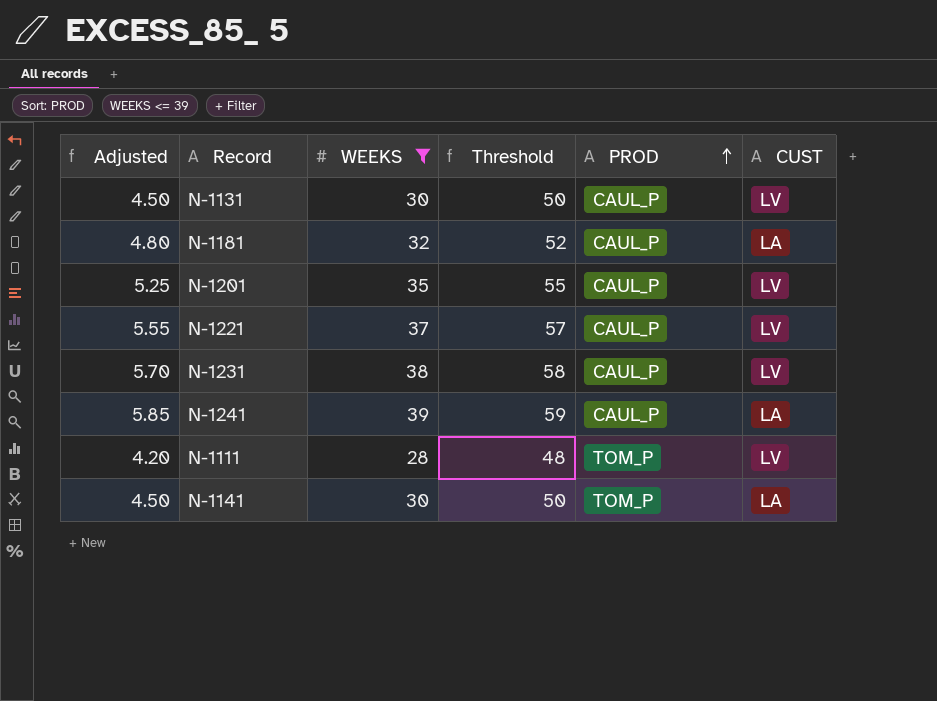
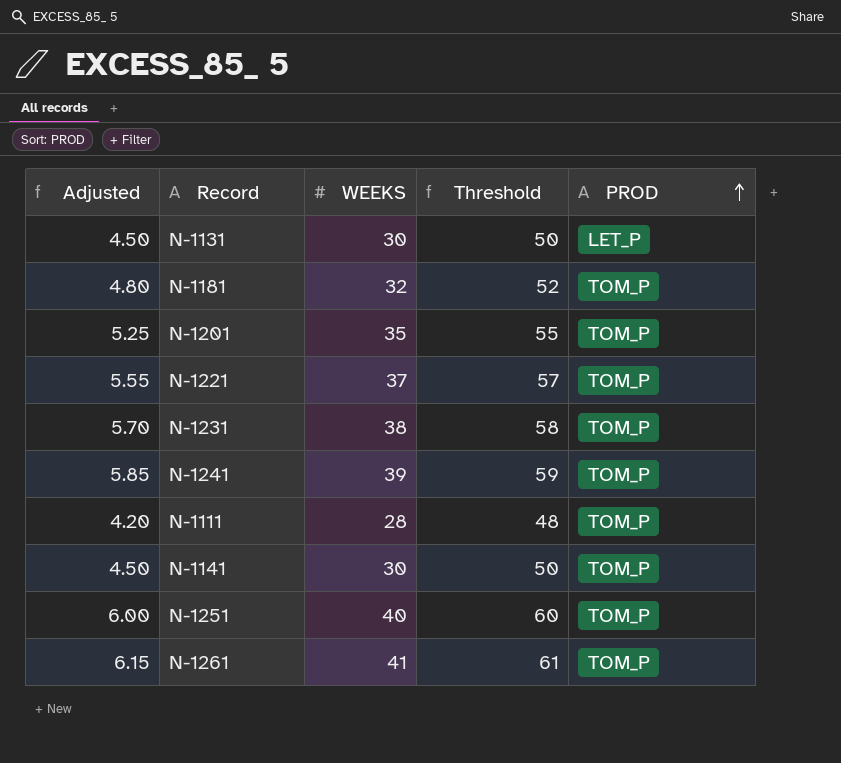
filter: WEEKS <= 39 -> none
column CUST | position: 6 -> none
N-1131 | PROD: CAUL_P -> LET_P
N-1181 | PROD: CAUL_P -> TOM_P
N-1201 | PROD: CAUL_P -> TOM_P
N-1221 | PROD: CAUL_P -> TOM_P
N-1231 | PROD: CAUL_P -> TOM_P
N-1241 | PROD: CAUL_P -> TOM_P

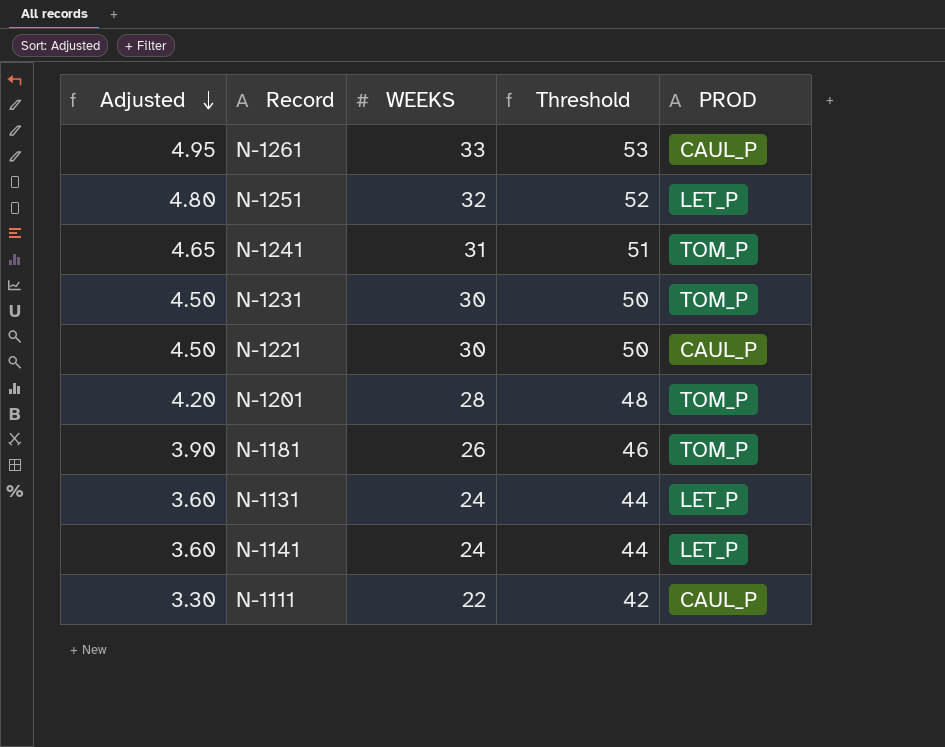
row order: PROD ascending -> Adjusted descending
N-1261 | Adjusted: 6.15 -> 4.95
N-1261 | WEEKS: 41 -> 33
N-1261 | Threshold: 61 -> 53
N-1261 | PROD: TOM_P -> CAUL_P
N-1251 | Adjusted: 6.00 -> 4.80
N-1251 | WEEKS: 40 -> 32
N-1251 | Threshold: 60 -> 52
N-1251 | PROD: TOM_P -> LET_P
N-1241 | Adjusted: 5.85 -> 4.65
N-1241 | WEEKS: 39 -> 31
N-1241 | Threshold: 59 -> 51
N-1231 | Adjusted: 5.70 -> 4.50
N-1231 | WEEKS: 38 -> 30
N-1231 | Threshold: 58 -> 50
N-1221 | Adjusted: 5.55 -> 4.50
N-1221 | WEEKS: 37 -> 30
N-1221 | Threshold: 57 -> 50
N-1221 | PROD: TOM_P -> CAUL_P
N-1201 | Adjusted: 5.25 -> 4.20
N-1201 | WEEKS: 35 -> 28
N-1201 | Threshold: 55 -> 48
N-1181 | Adjusted: 4.80 -> 3.90
N-1181 | WEEKS: 32 -> 26
N-1181 | Threshold: 52 -> 46
N-1131 | Adjusted: 4.50 -> 3.60
N-1131 | WEEKS: 30 -> 24
N-1131 | Threshold: 50 -> 44
N-1141 | Adjusted: 4.50 -> 3.60
N-1141 | WEEKS: 30 -> 24
N-1141 | Threshold: 50 -> 44
N-1141 | PROD: TOM_P -> LET_P
N-1111 | Adjusted: 4.20 -> 3.30
N-1111 | WEEKS: 28 -> 22
N-1111 | Threshold: 48 -> 42
N-1111 | PROD: TOM_P -> CAUL_P

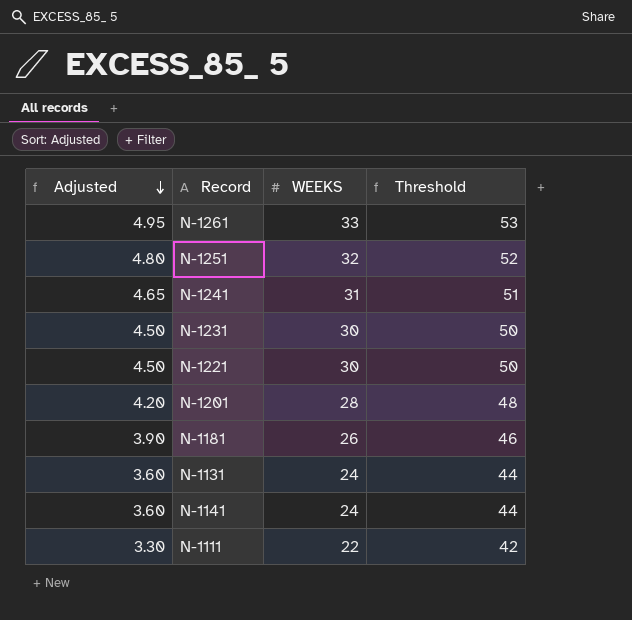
column PROD | position: 5 -> none

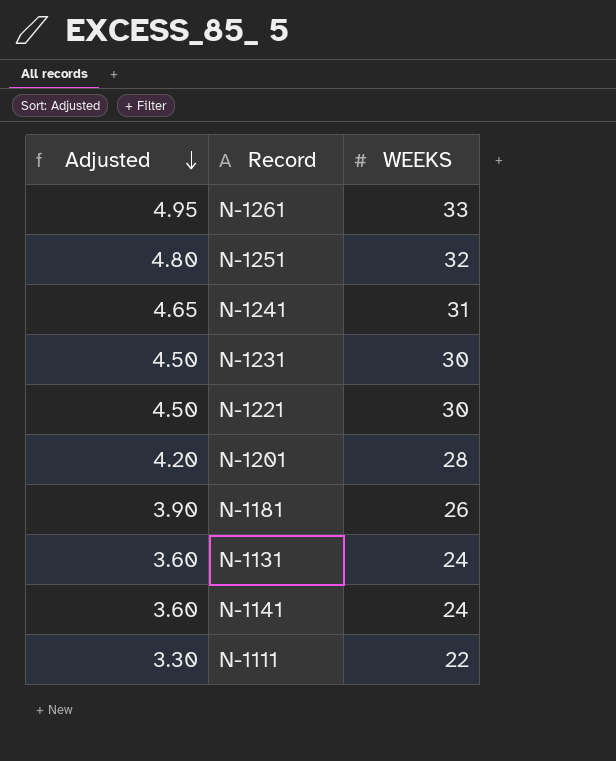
column Threshold | formula: [WEEKS] + 20 -> none

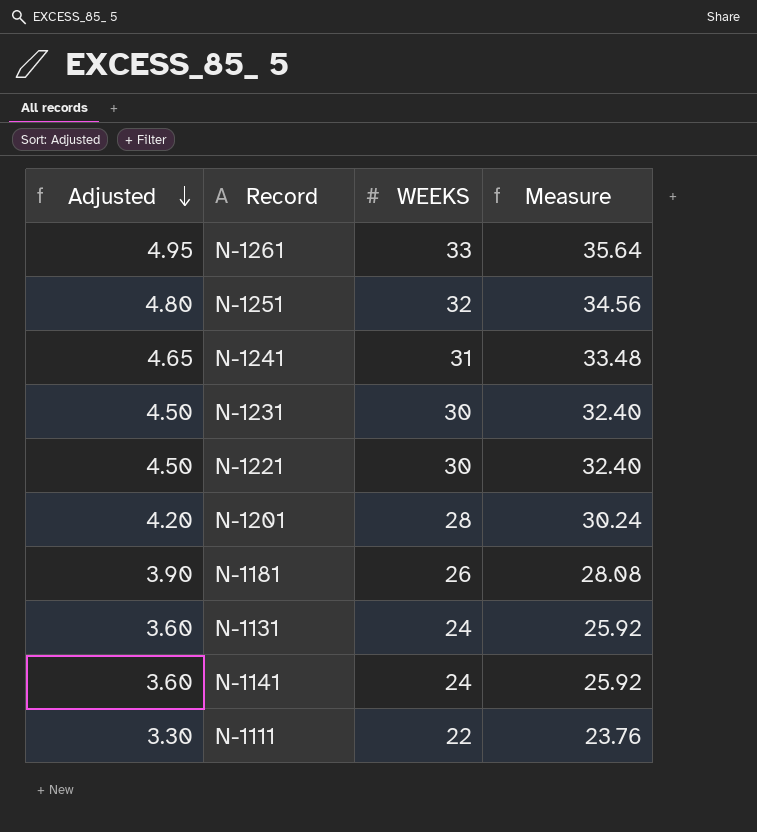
column Measure | formula: none -> [WEEKS] * 1.08

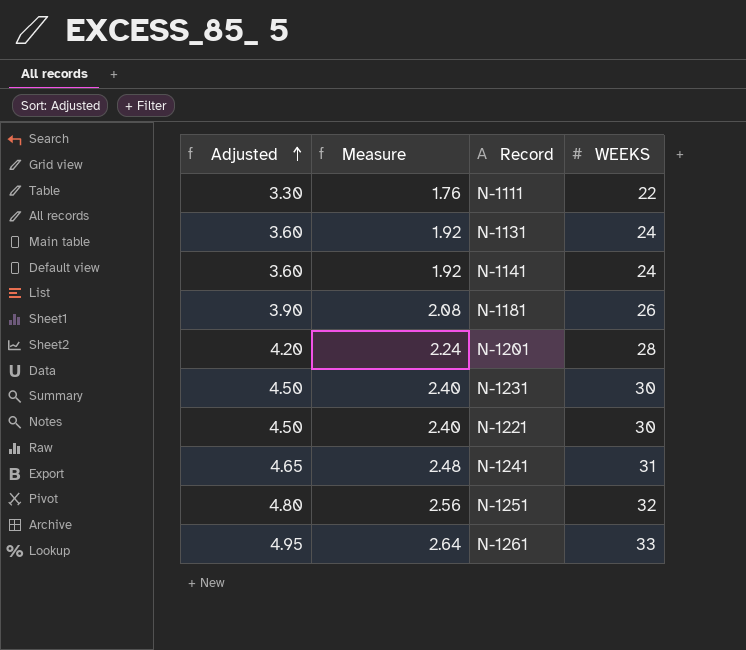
row order: Adjusted descending -> Adjusted ascending
column Measure | formula: [WEEKS] * 1.08 -> [WEEKS] * 0.08
column Measure | position: 4 -> 2

